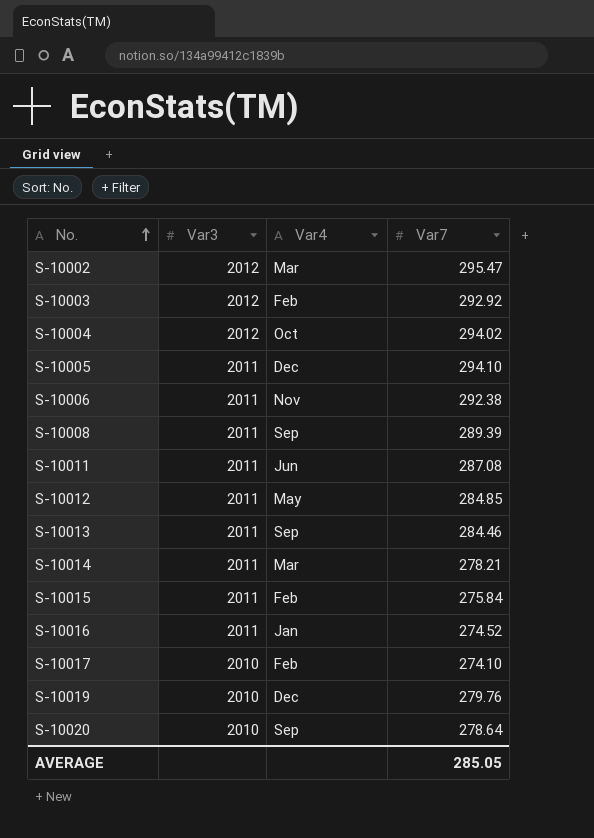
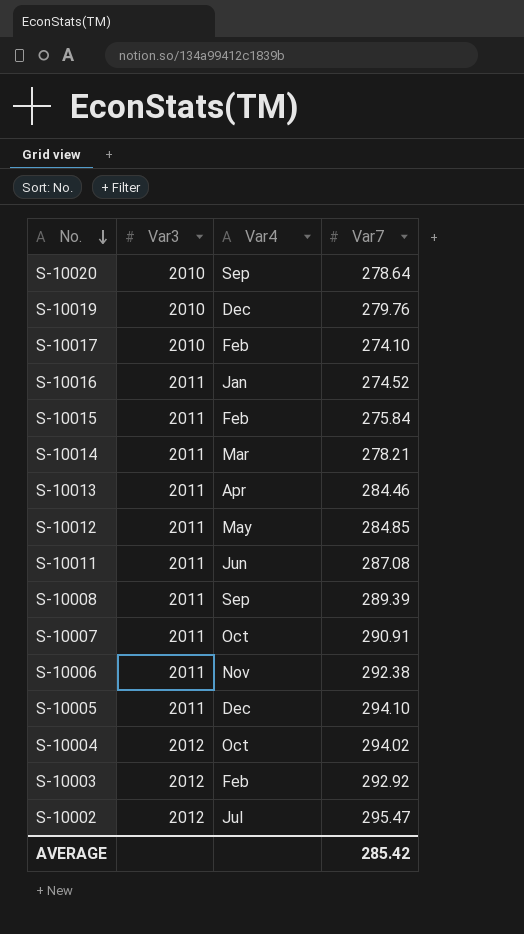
row order: No. ascending -> No. descending
S-10013 | Var4: Sep -> Apr
row S-10007: none -> 2011 | Oct | 290.91
S-10002 | Var4: Mar -> Jul
AVERAGE | Var7: 285.05 -> 285.42

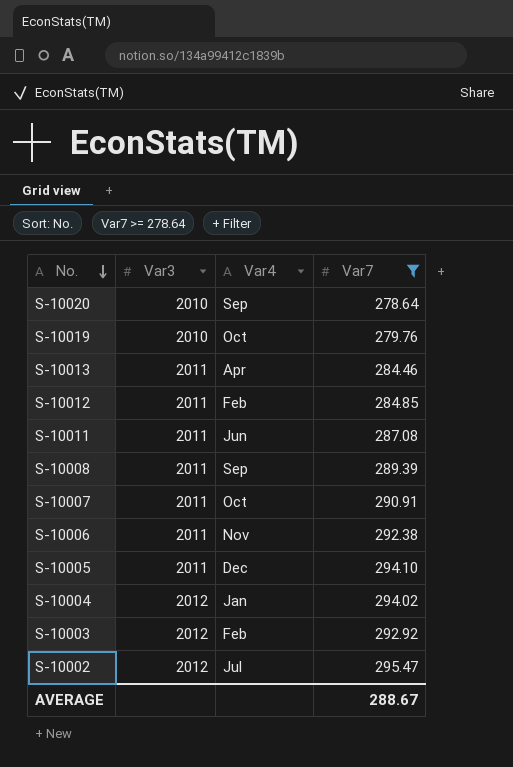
filter: none -> Var7 >= 278.64
S-10019 | Var4: Dec -> Oct
S-10012 | Var4: May -> Feb
S-10004 | Var4: Oct -> Jan
AVERAGE | Var7: 285.42 -> 288.67

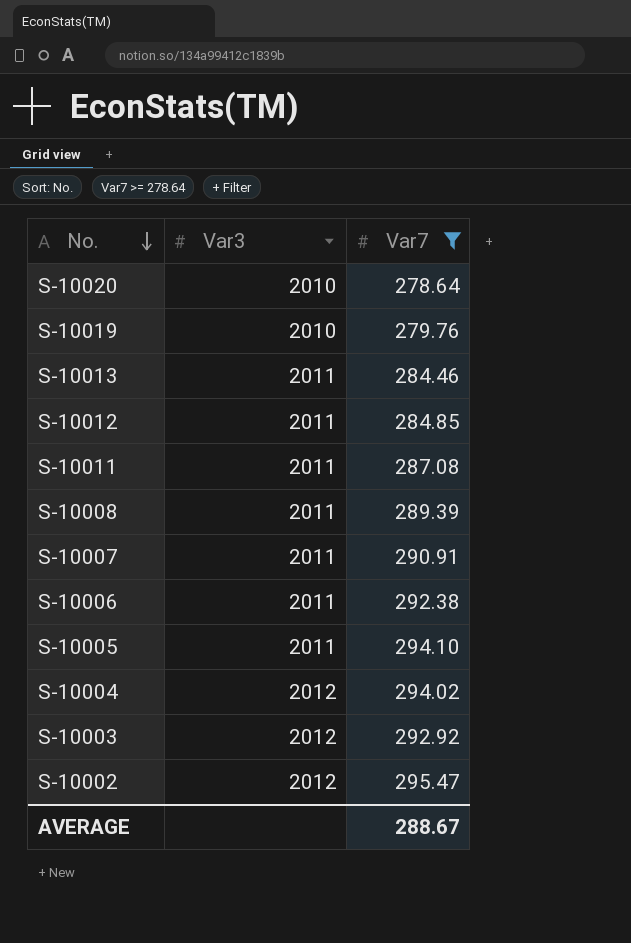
column Var4 | position: 3 -> none

